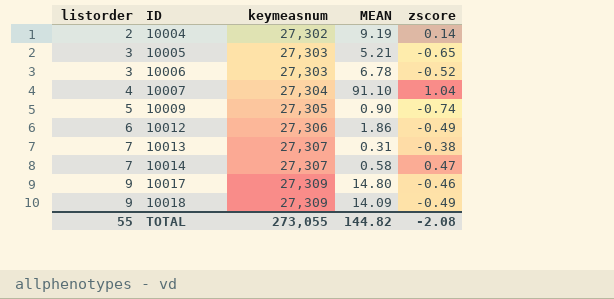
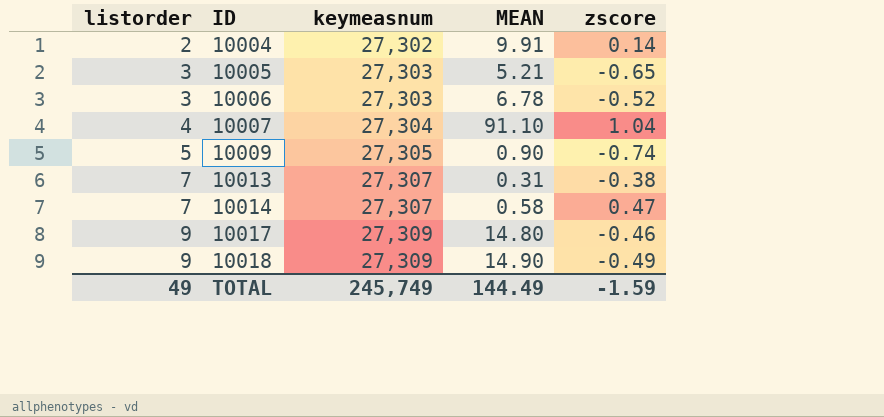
row 10012: 6 | 27,306 | 1.86 | -0.49 -> none
10004 | MEAN: 9.19 -> 9.91
10018 | MEAN: 14.09 -> 14.90
TOTAL | listorder: 55 -> 49
TOTAL | keymeasnum: 273,055 -> 245,749
TOTAL | MEAN: 144.82 -> 144.49
TOTAL | zscore: -2.08 -> -1.59

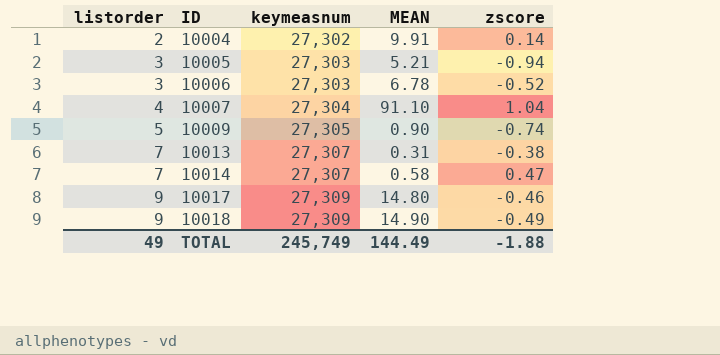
10005 | zscore: -0.65 -> -0.94
TOTAL | zscore: -1.59 -> -1.88

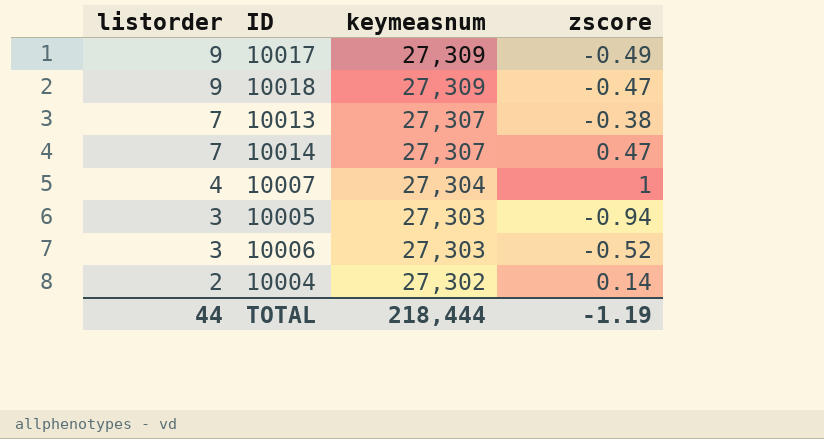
row order: listorder ascending -> listorder descending
column MEAN | position: 4 -> none
row 10009: 5 | 27,305 | 0.90 | -0.74 -> none
10017 | zscore: -0.46 -> -0.49
10018 | zscore: -0.49 -> -0.47
10007 | zscore: 1.04 -> 1
TOTAL | listorder: 49 -> 44
TOTAL | keymeasnum: 245,749 -> 218,444
TOTAL | zscore: -1.88 -> -1.19

